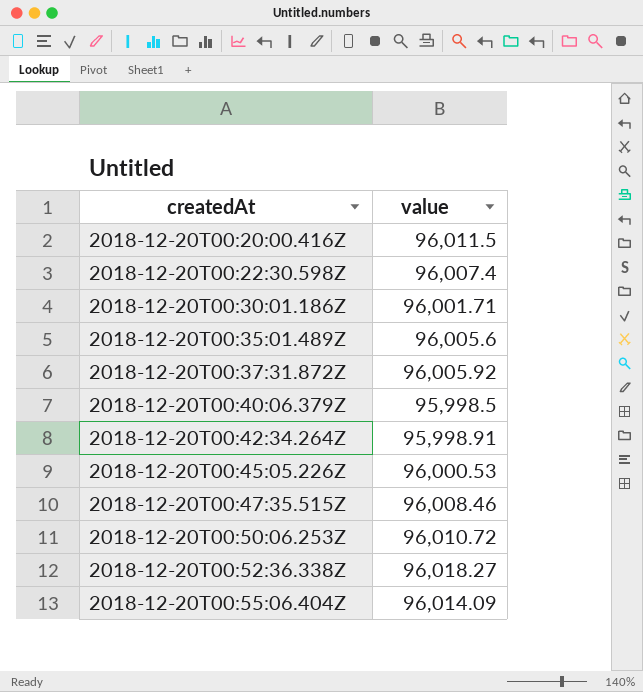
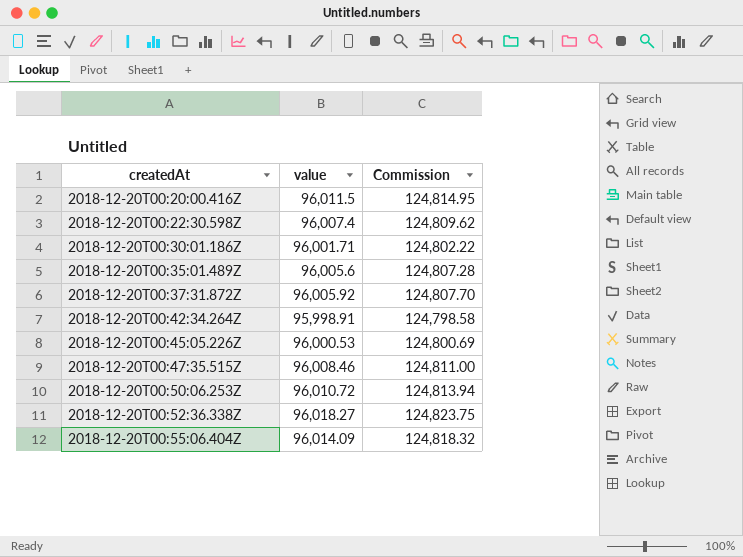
column Commission | formula: none -> [value] * 1.3
row 2018-12-20T00:40:06.379Z: 95,998.5 -> none

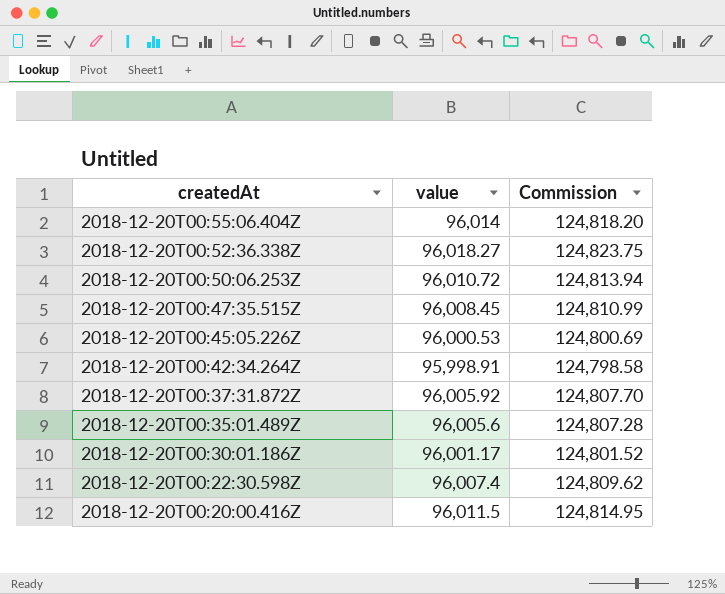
row order: createdAt ascending -> createdAt descending
2018-12-20T00:55:06.404Z | value: 96,014.09 -> 96,014
2018-12-20T00:55:06.404Z | Commission: 124,818.32 -> 124,818.20
2018-12-20T00:47:35.515Z | value: 96,008.46 -> 96,008.45
2018-12-20T00:47:35.515Z | Commission: 124,811.00 -> 124,810.99
2018-12-20T00:30:01.186Z | value: 96,001.71 -> 96,001.17
2018-12-20T00:30:01.186Z | Commission: 124,802.22 -> 124,801.52

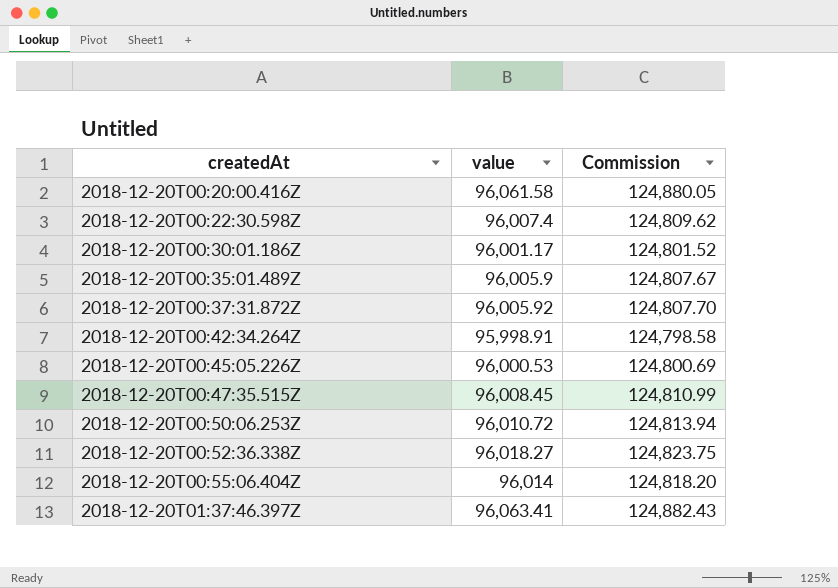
row order: createdAt descending -> createdAt ascending
2018-12-20T00:20:00.416Z | value: 96,011.5 -> 96,061.58
2018-12-20T00:20:00.416Z | Commission: 124,814.95 -> 124,880.05
2018-12-20T00:35:01.489Z | value: 96,005.6 -> 96,005.9
2018-12-20T00:35:01.489Z | Commission: 124,807.28 -> 124,807.67
row 2018-12-20T01:37:46.397Z: none -> 96,063.41 | 124,882.43

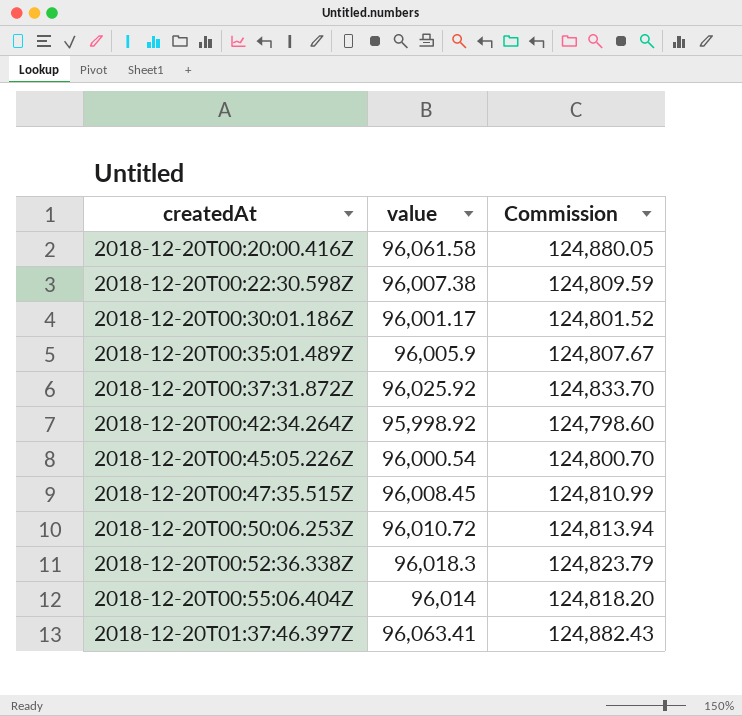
2018-12-20T00:22:30.598Z | value: 96,007.4 -> 96,007.38
2018-12-20T00:22:30.598Z | Commission: 124,809.62 -> 124,809.59
2018-12-20T00:37:31.872Z | value: 96,005.92 -> 96,025.92
2018-12-20T00:37:31.872Z | Commission: 124,807.70 -> 124,833.70
2018-12-20T00:42:34.264Z | value: 95,998.91 -> 95,998.92
2018-12-20T00:42:34.264Z | Commission: 124,798.58 -> 124,798.60
2018-12-20T00:45:05.226Z | value: 96,000.53 -> 96,000.54
2018-12-20T00:45:05.226Z | Commission: 124,800.69 -> 124,800.70
2018-12-20T00:52:36.338Z | value: 96,018.27 -> 96,018.3
2018-12-20T00:52:36.338Z | Commission: 124,823.75 -> 124,823.79

